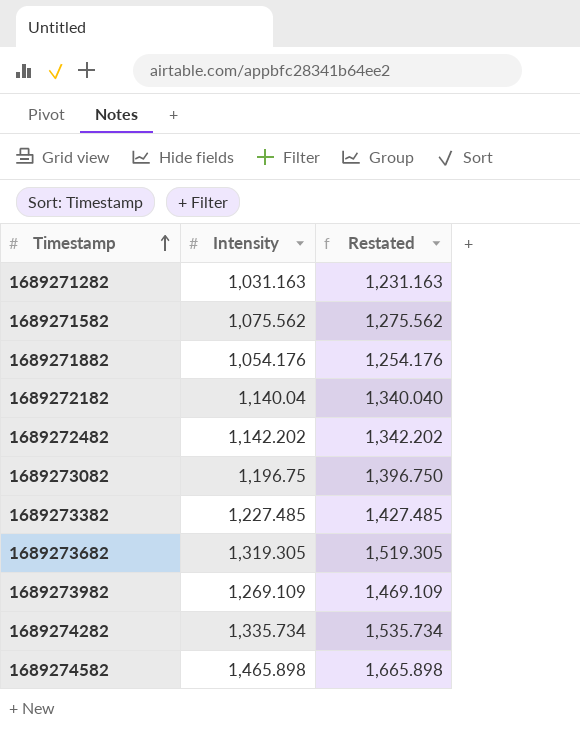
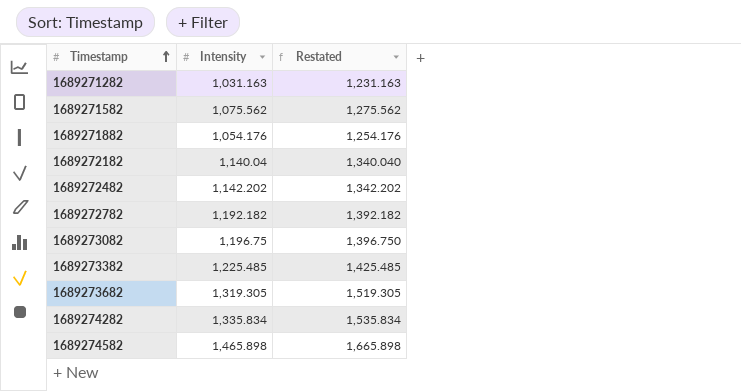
row 1689273982: 1,269.109 | 1,469.109 -> none
row 1689272782: none -> 1,192.182 | 1,392.182
1689273382 | Intensity: 1,227.485 -> 1,225.485
1689273382 | Restated: 1,427.485 -> 1,425.485
1689274282 | Intensity: 1,335.734 -> 1,335.834
1689274282 | Restated: 1,535.734 -> 1,535.834

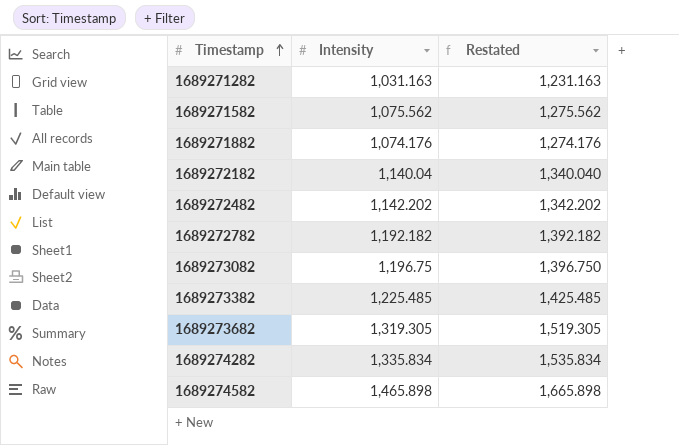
1689271882 | Intensity: 1,054.176 -> 1,074.176
1689271882 | Restated: 1,254.176 -> 1,274.176

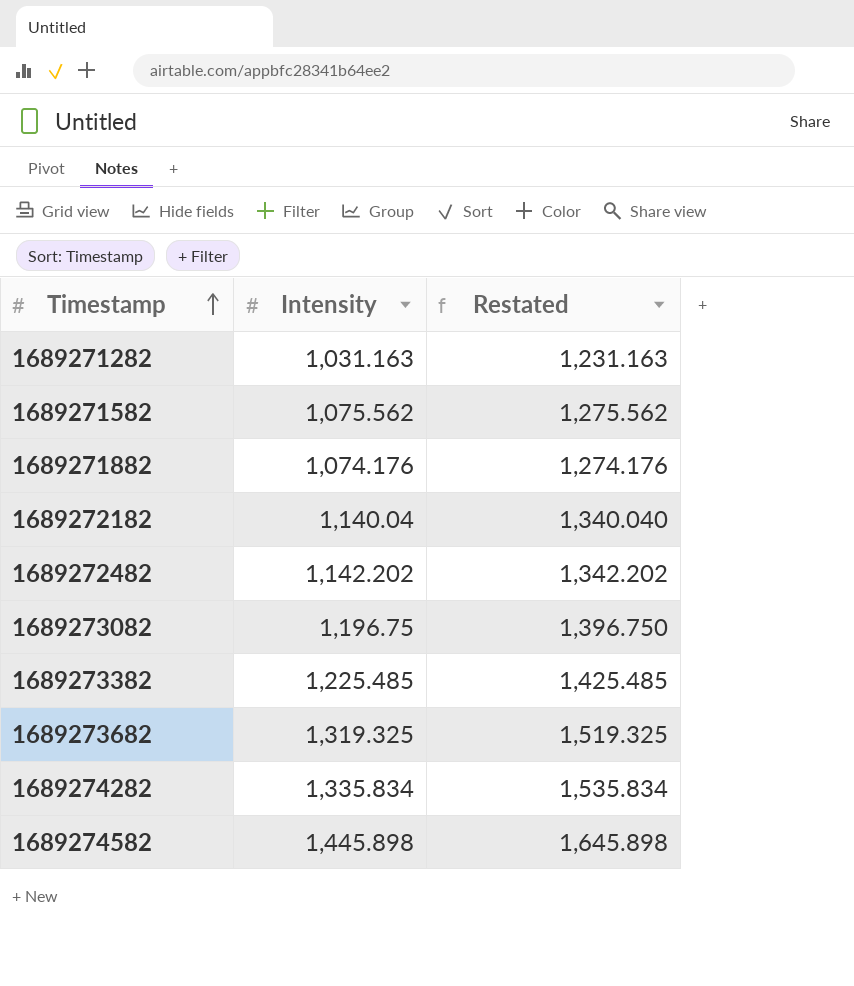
row 1689272782: 1,192.182 | 1,392.182 -> none
1689273682 | Intensity: 1,319.305 -> 1,319.325
1689273682 | Restated: 1,519.305 -> 1,519.325
1689274582 | Intensity: 1,465.898 -> 1,445.898
1689274582 | Restated: 1,665.898 -> 1,645.898

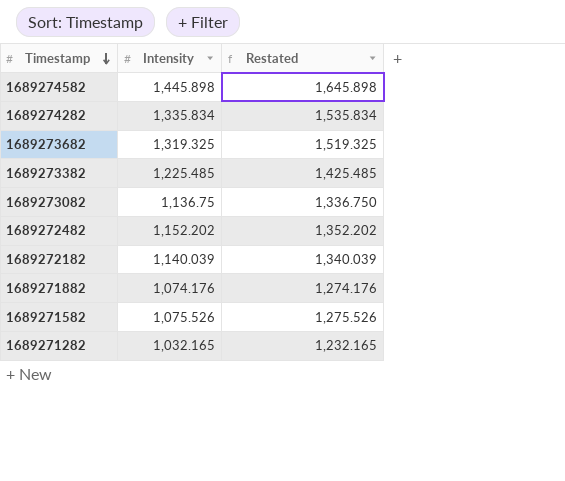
row order: Timestamp ascending -> Timestamp descending
1689273082 | Intensity: 1,196.75 -> 1,136.75
1689273082 | Restated: 1,396.750 -> 1,336.750
1689272482 | Intensity: 1,142.202 -> 1,152.202
1689272482 | Restated: 1,342.202 -> 1,352.202
1689272182 | Intensity: 1,140.04 -> 1,140.039
1689272182 | Restated: 1,340.040 -> 1,340.039
1689271582 | Intensity: 1,075.562 -> 1,075.526
1689271582 | Restated: 1,275.562 -> 1,275.526
1689271282 | Intensity: 1,031.163 -> 1,032.165
1689271282 | Restated: 1,231.163 -> 1,232.165

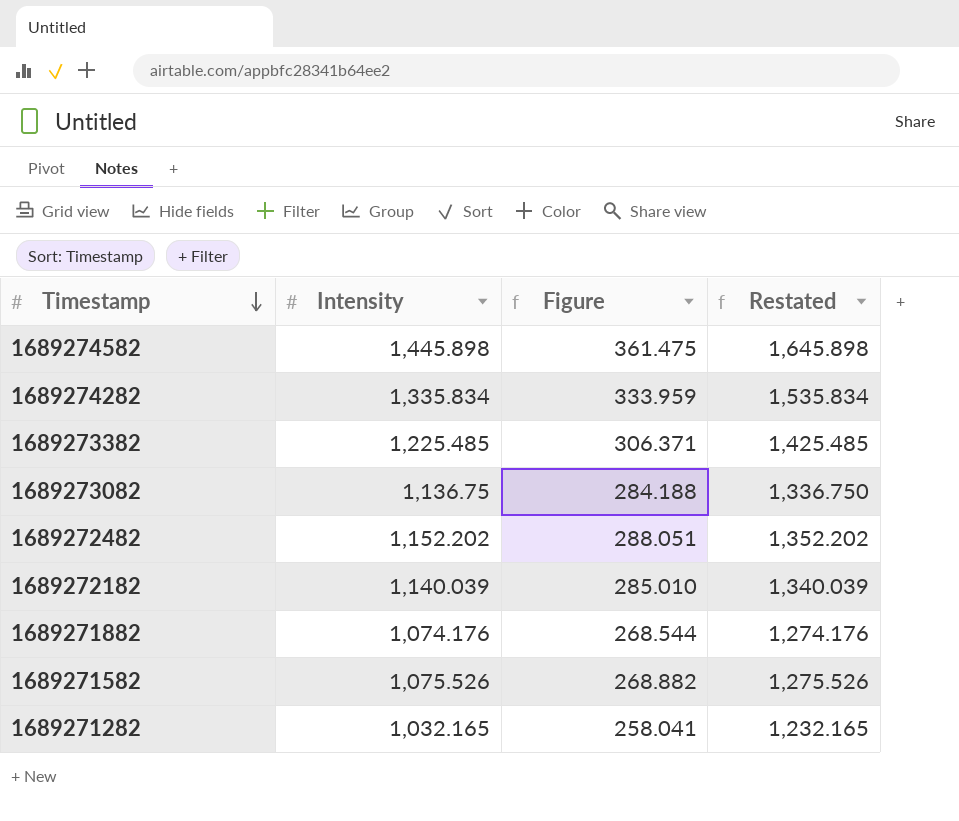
column Figure | formula: none -> [Intensity] * 0.25
row 1689273682: 1,319.325 | 1,519.325 -> none

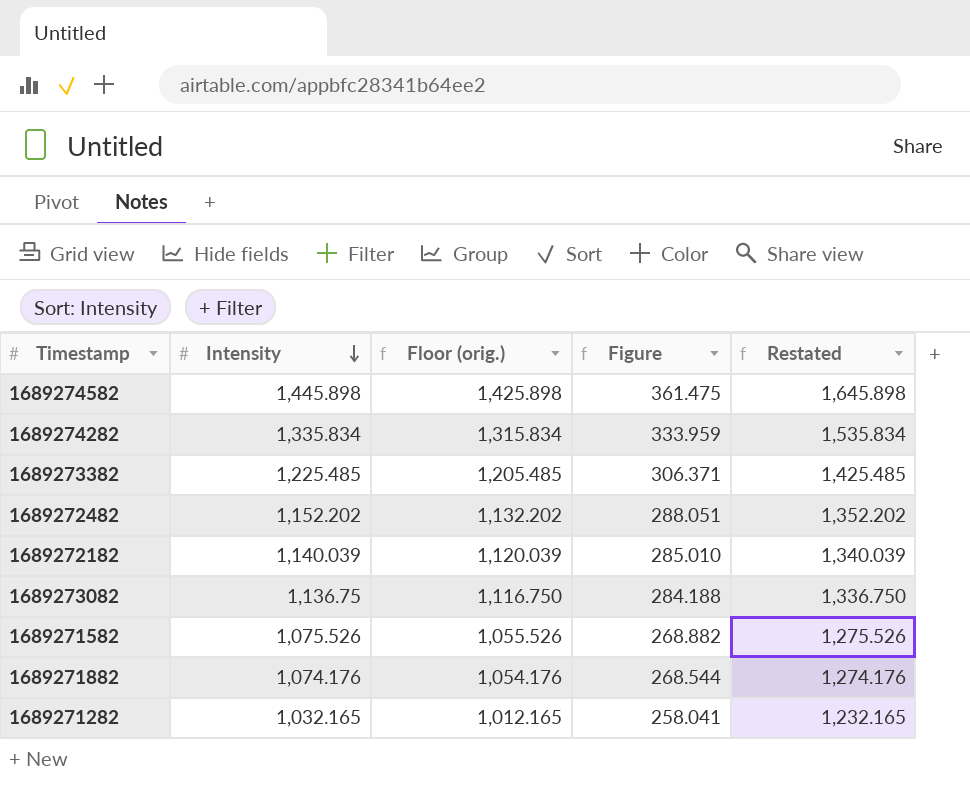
row order: Timestamp descending -> Intensity descending
column Floor (orig.) | formula: none -> [Intensity] - 20

